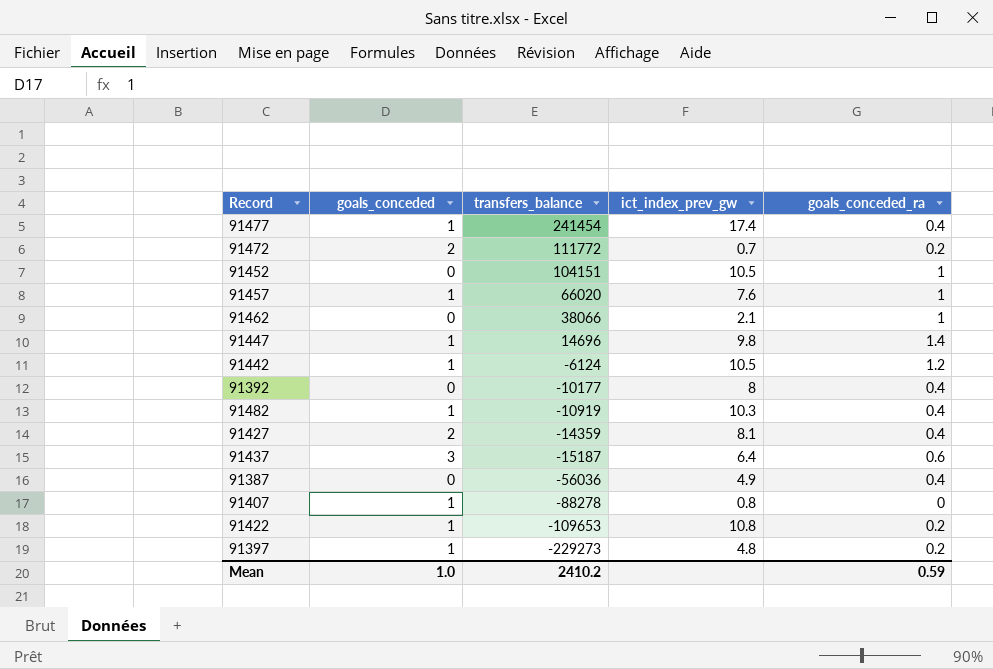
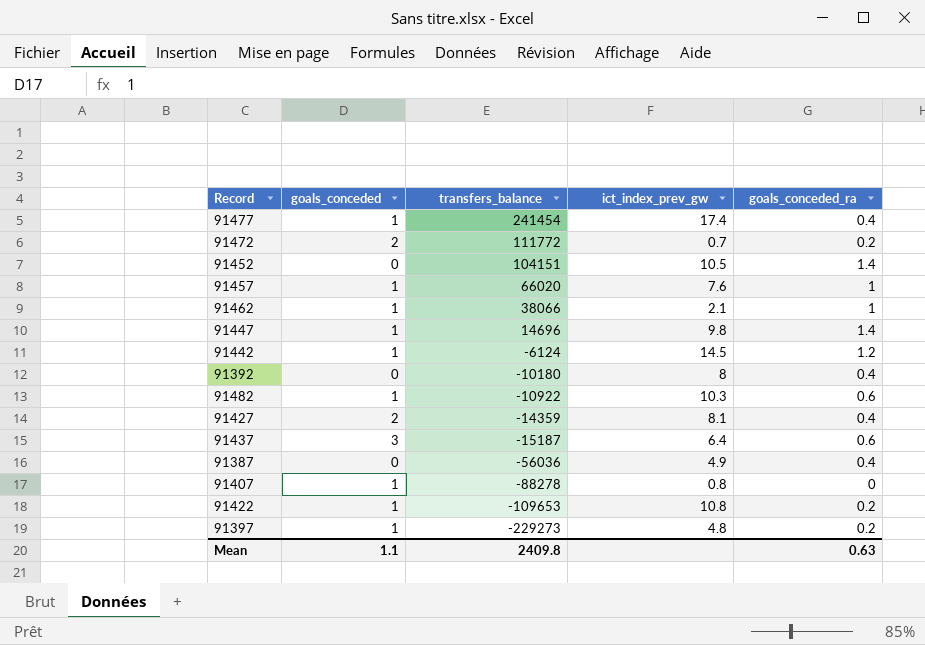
91452 | goals_conceded_ra: 1 -> 1.4
91462 | goals_conceded: 0 -> 1
91442 | ict_index_prev_gw: 10.5 -> 14.5
91392 | transfers_balance: -10177 -> -10180
91482 | transfers_balance: -10919 -> -10922
91482 | goals_conceded_ra: 0.4 -> 0.6
Mean | goals_conceded: 1.0 -> 1.1
Mean | transfers_balance: 2410.2 -> 2409.8
Mean | goals_conceded_ra: 0.59 -> 0.63

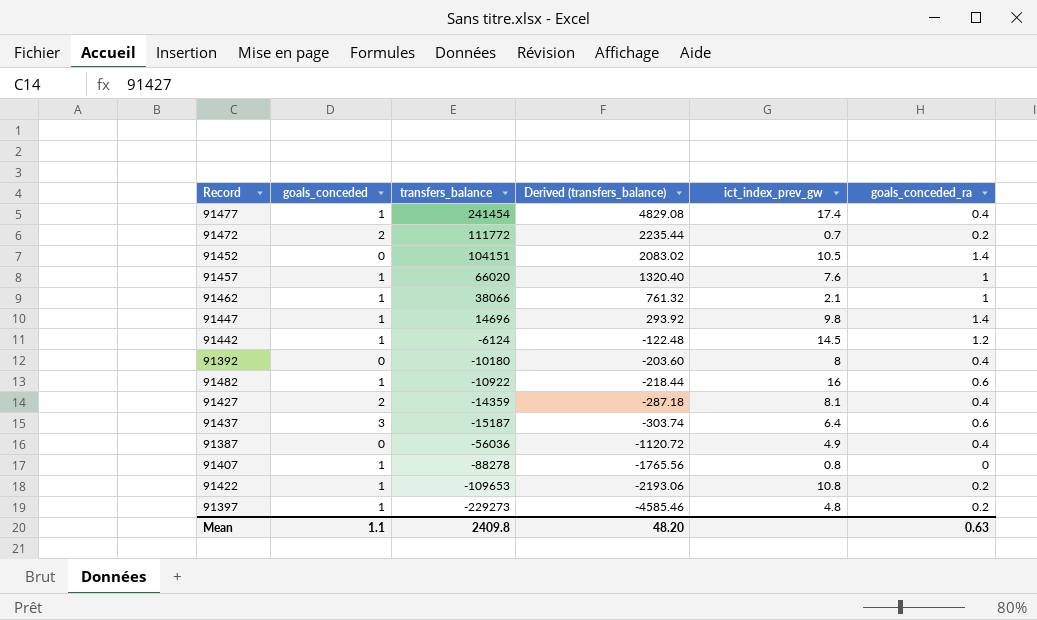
column Derived (transfers_balance) | formula: none -> [transfers_balance] * 0.02
91482 | ict_index_prev_gw: 10.3 -> 16

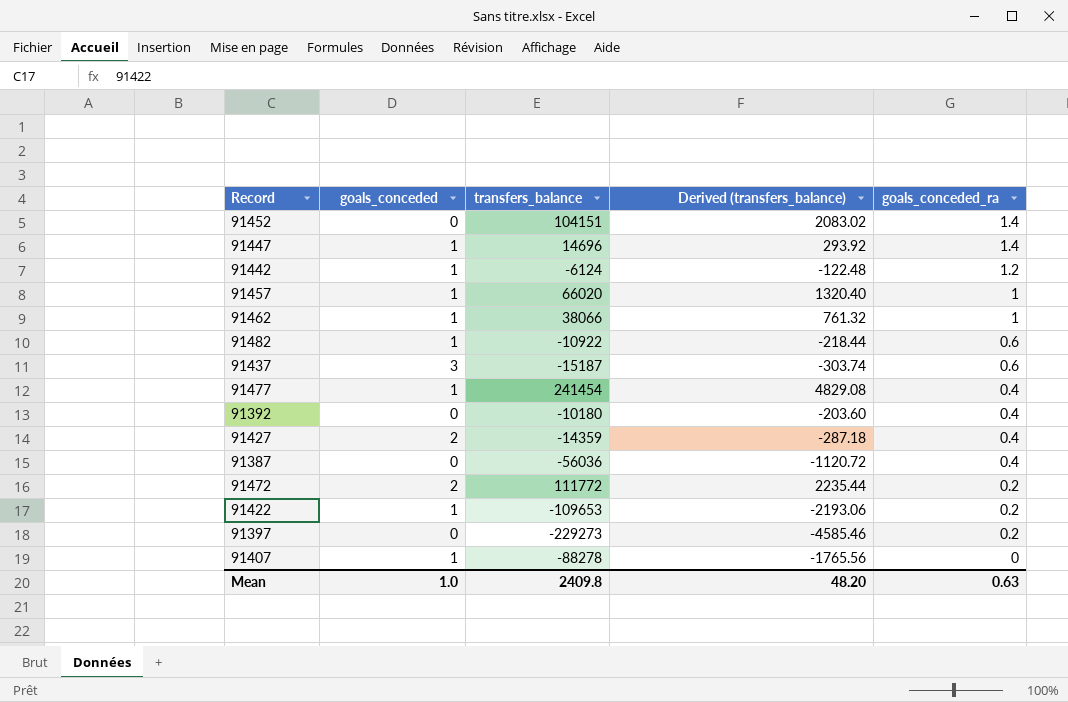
row order: transfers_balance descending -> goals_conceded_ra descending
column ict_index_prev_gw | position: 5 -> none
91397 | goals_conceded: 1 -> 0
Mean | goals_conceded: 1.1 -> 1.0

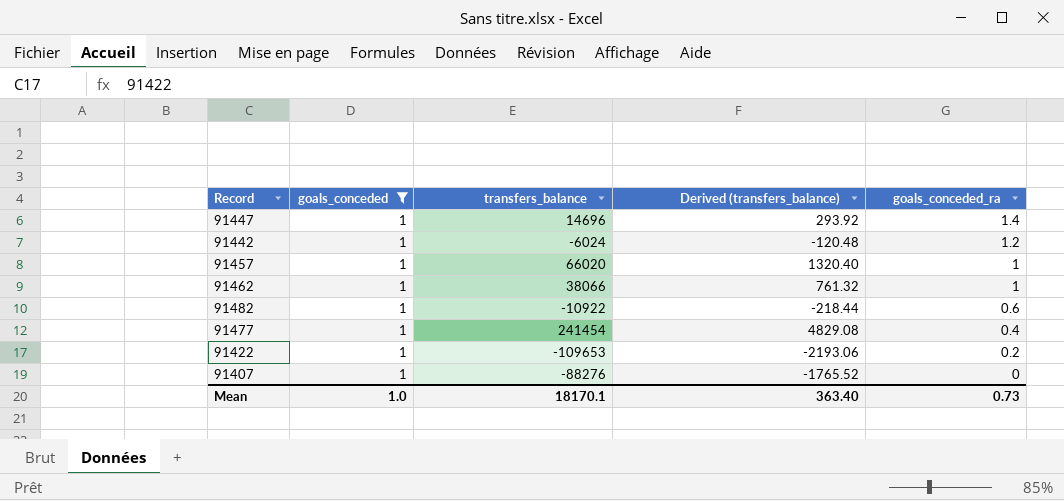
filter: none -> goals_conceded = 1
91442 | transfers_balance: -6124 -> -6024
91442 | Derived (transfers_balance): -122.48 -> -120.48
91407 | transfers_balance: -88278 -> -88276
91407 | Derived (transfers_balance): -1765.56 -> -1765.52
Mean | transfers_balance: 2409.8 -> 18170.1
Mean | Derived (transfers_balance): 48.20 -> 363.40
Mean | goals_conceded_ra: 0.63 -> 0.73

